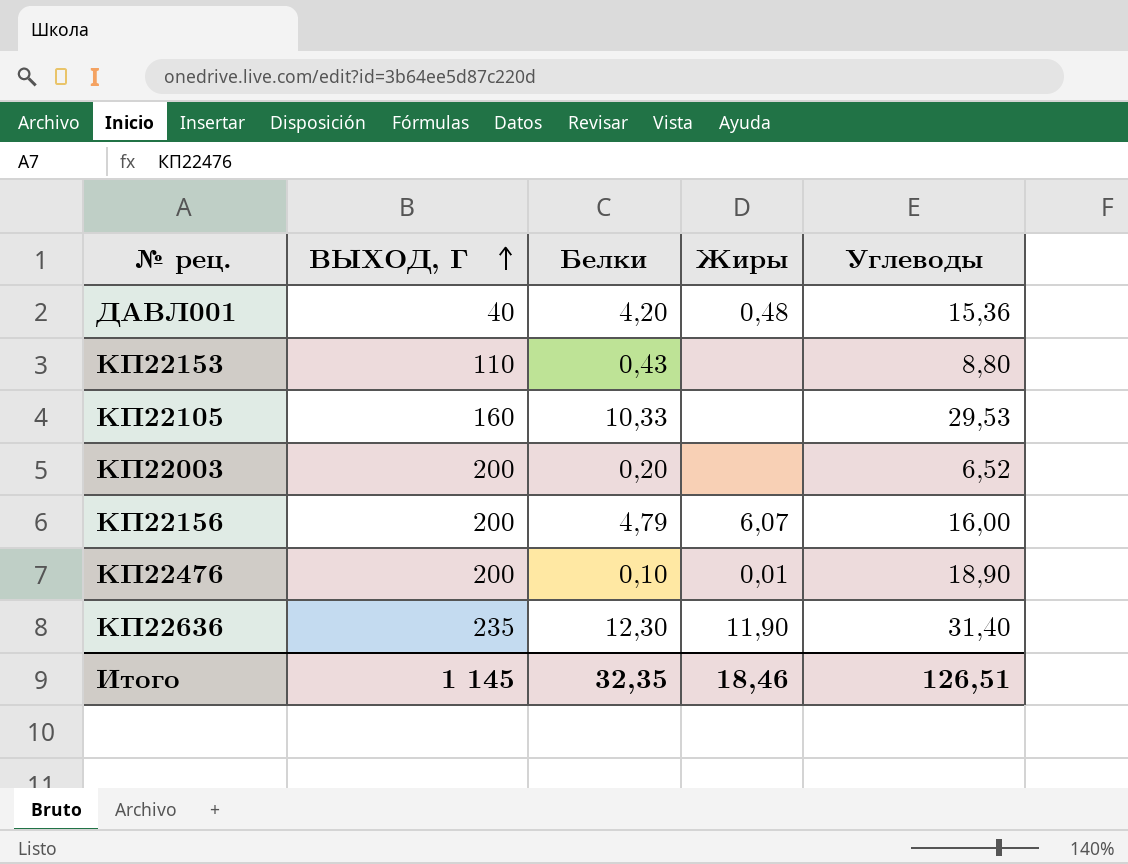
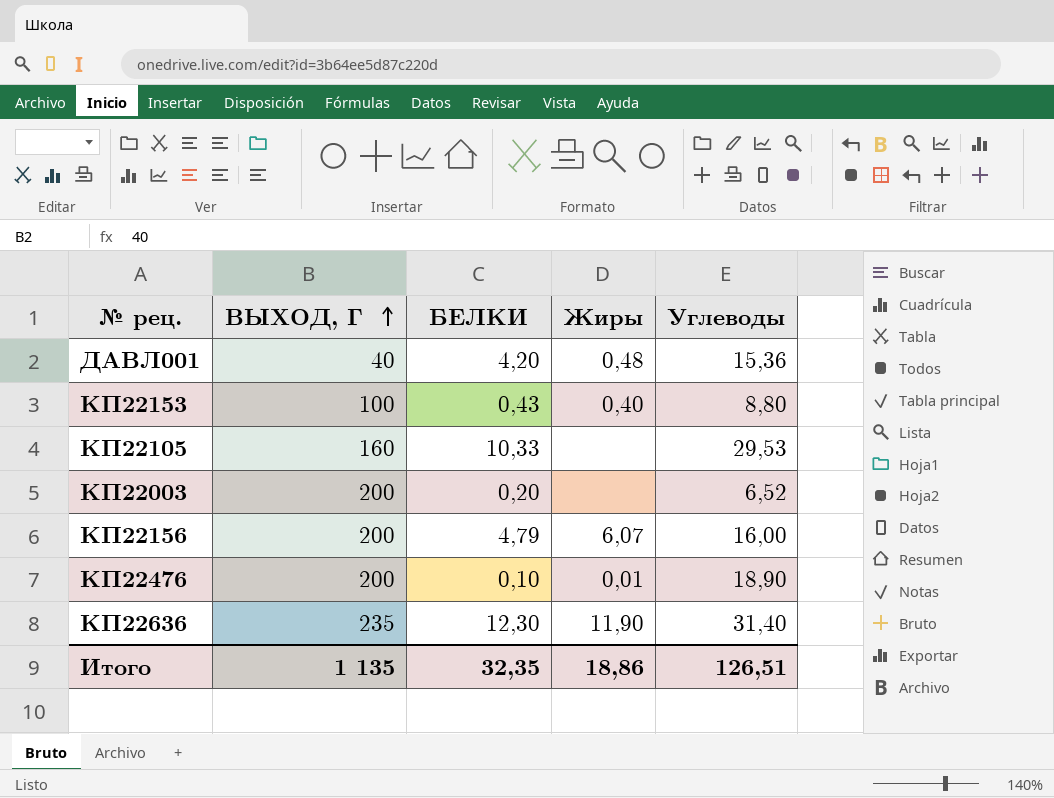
column name: Белки -> БЕЛКИ
КП22153 | ВЫХОД, Г: 110 -> 100
КП22153 | Жиры: none -> 0,40
Итого | ВЫХОД, Г: 1 145 -> 1 135
Итого | Жиры: 18,46 -> 18,86

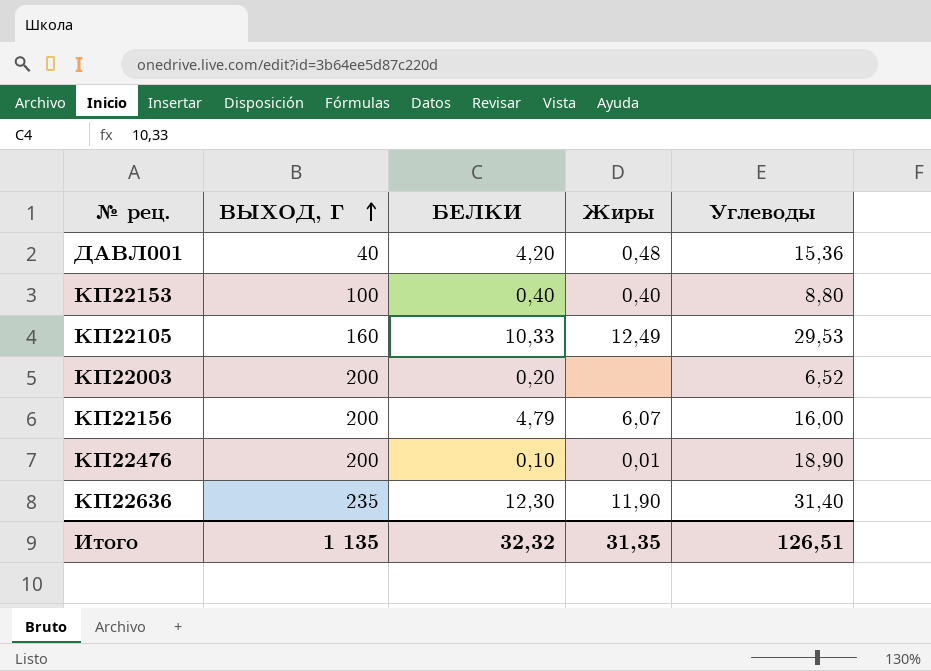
КП22153 | БЕЛКИ: 0,43 -> 0,40
КП22105 | Жиры: none -> 12,49
Итого | БЕЛКИ: 32,35 -> 32,32
Итого | Жиры: 18,86 -> 31,35

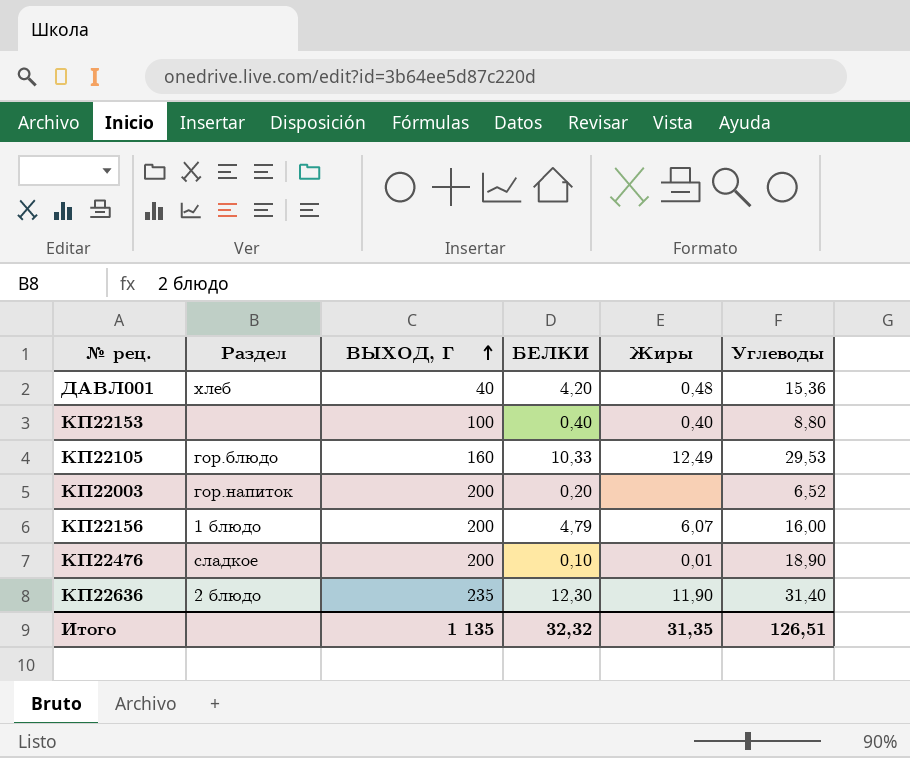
column Раздел | position: none -> 2

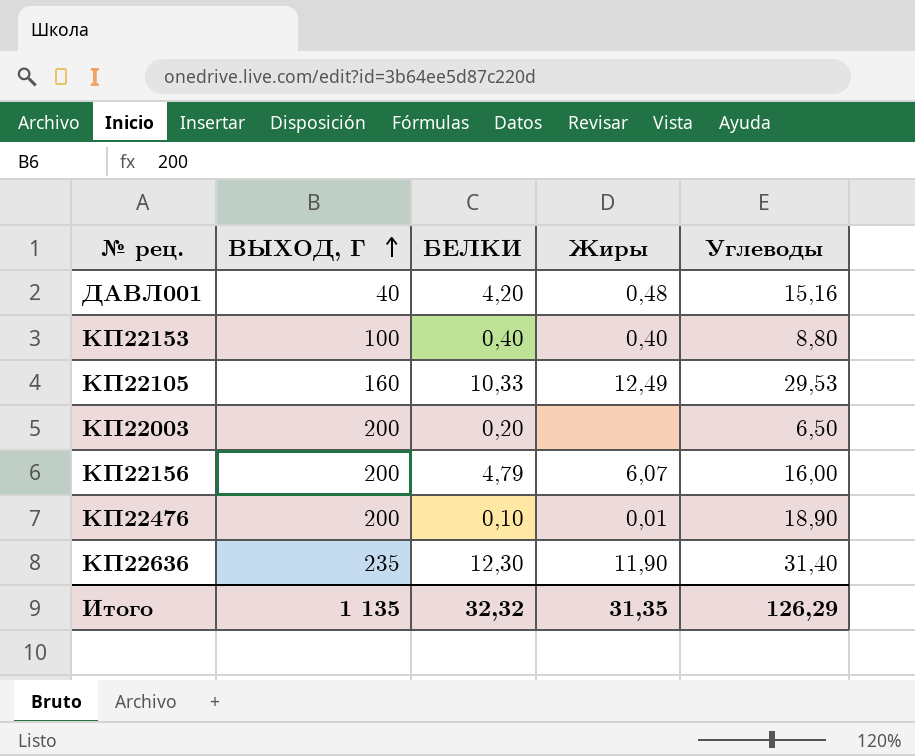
column Раздел | position: 2 -> none
ДАВЛ001 | Углеводы: 15,36 -> 15,16
КП22003 | Углеводы: 6,52 -> 6,50
Итого | Углеводы: 126,51 -> 126,29

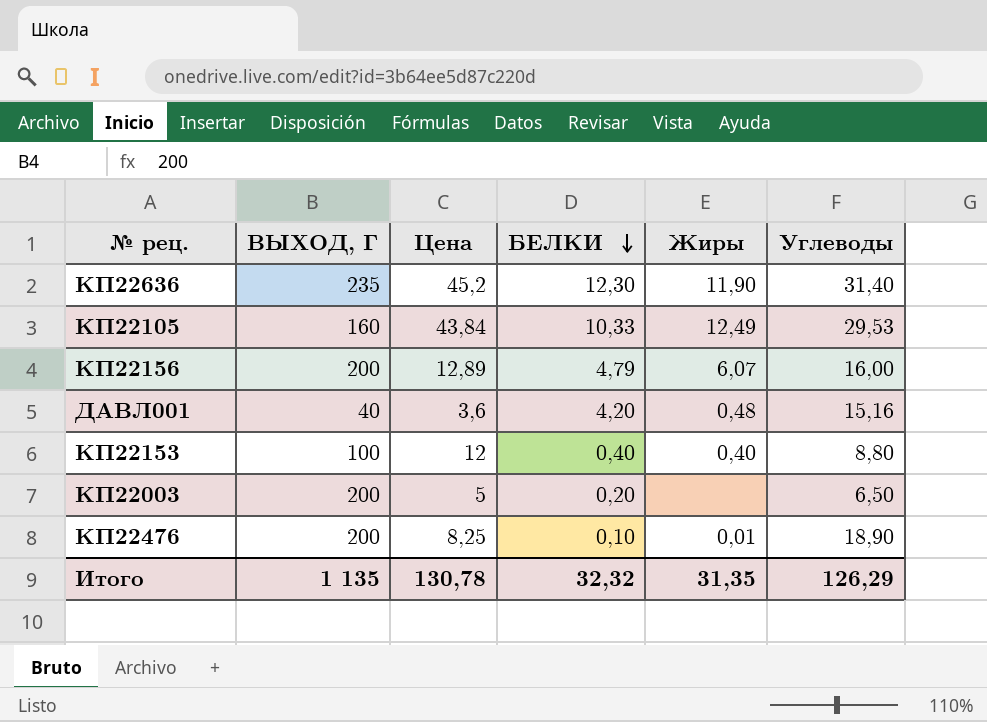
row order: ВЫХОД, Г ascending -> БЕЛКИ descending
column Цена | position: none -> 3

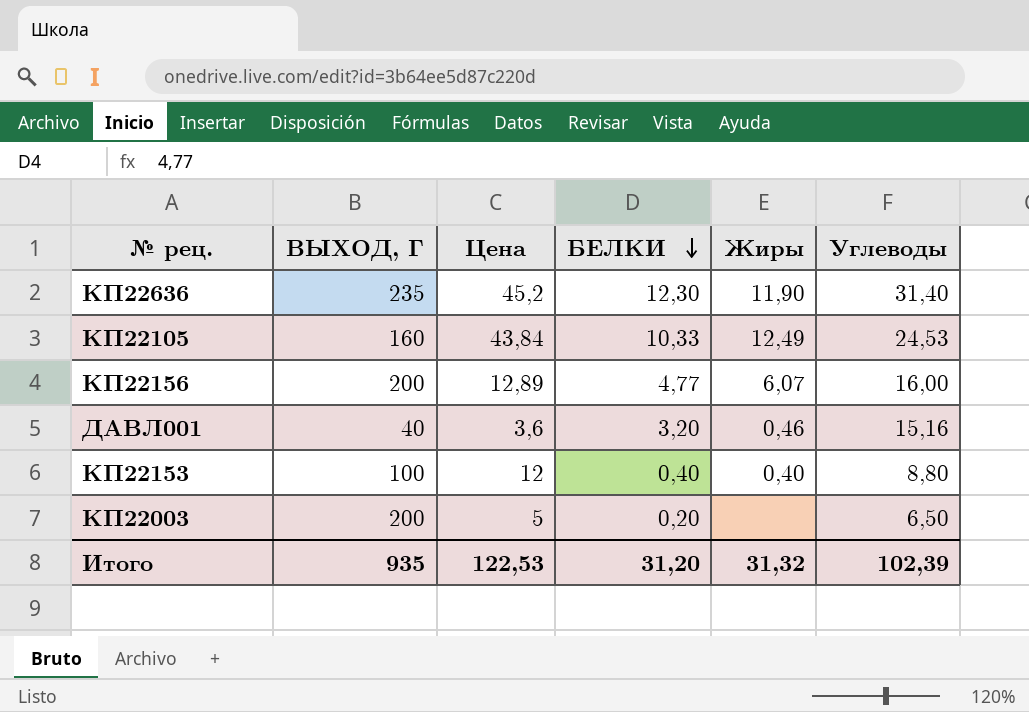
row КП22476: 200 | 8,25 | 0,10 | 0,01 | 18,90 -> none
КП22105 | Углеводы: 29,53 -> 24,53
КП22156 | БЕЛКИ: 4,79 -> 4,77
ДАВЛ001 | БЕЛКИ: 4,20 -> 3,20
ДАВЛ001 | Жиры: 0,48 -> 0,46
Итого | ВЫХОД, Г: 1 135 -> 935
Итого | Цена: 130,78 -> 122,53
Итого | БЕЛКИ: 32,32 -> 31,20
Итого | Жиры: 31,35 -> 31,32
Итого | Углеводы: 126,29 -> 102,39

